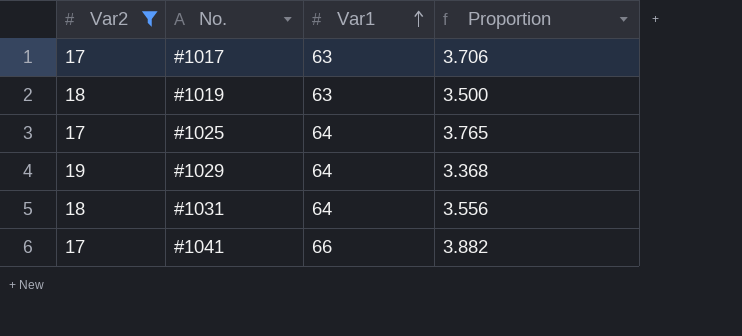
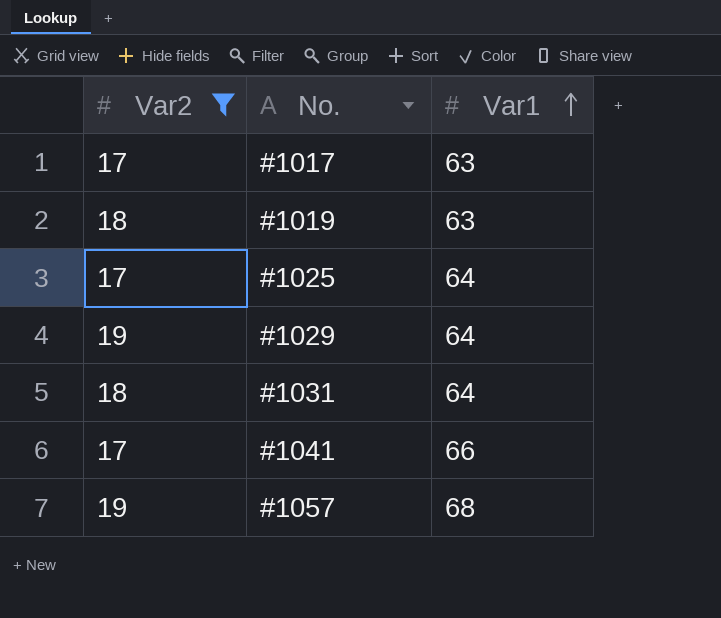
column Proportion | formula: [Var1] / [Var2] -> none
row #1057: none -> 19 | 68

